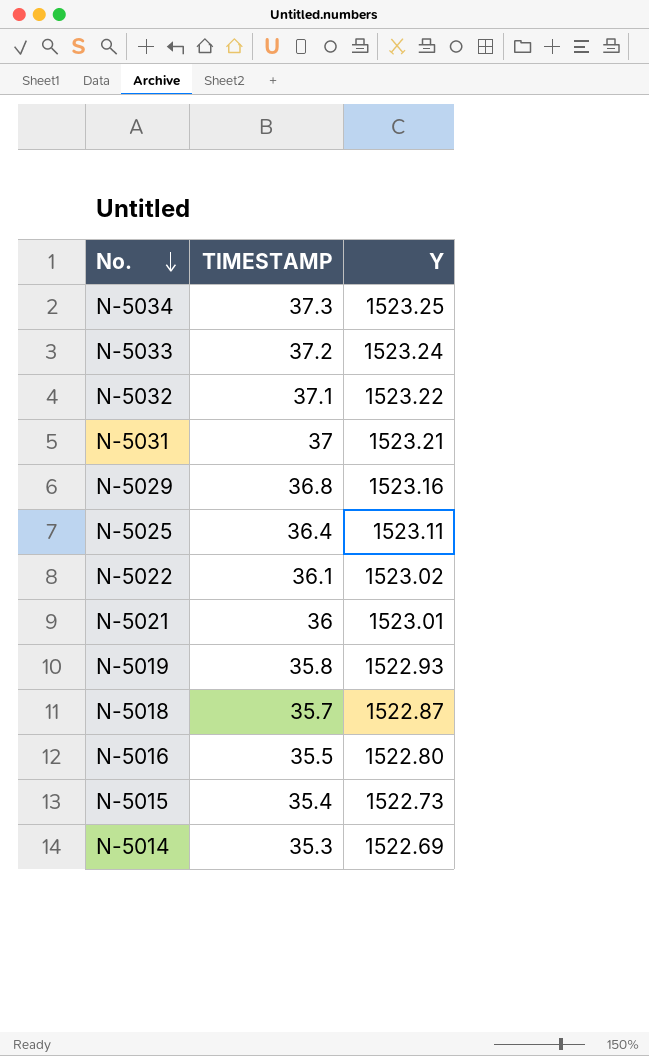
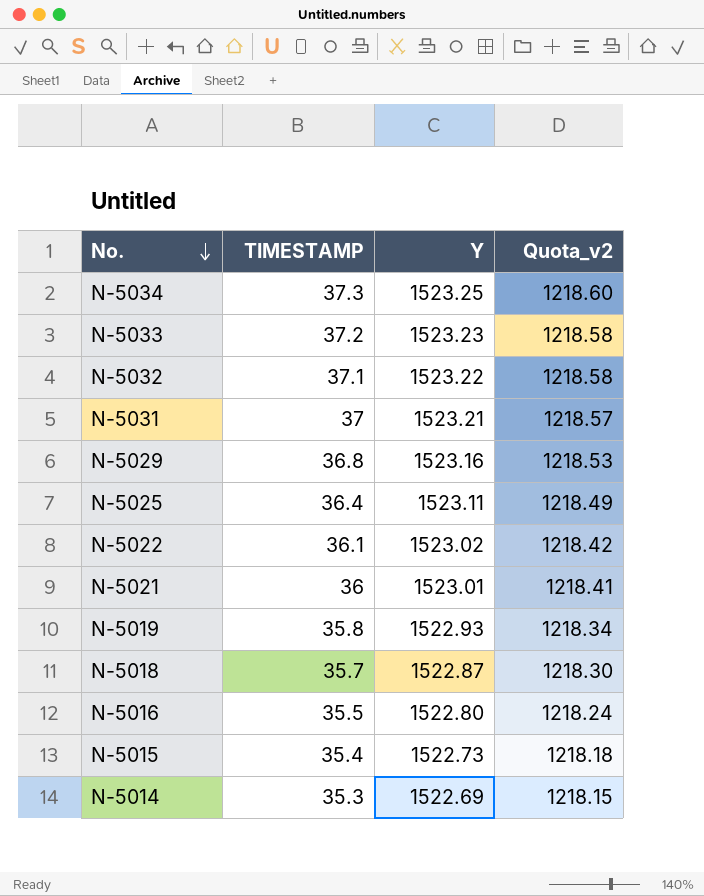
column Quota_v2 | formula: none -> [Y] * 0.8
N-5033 | Y: 1523.24 -> 1523.23

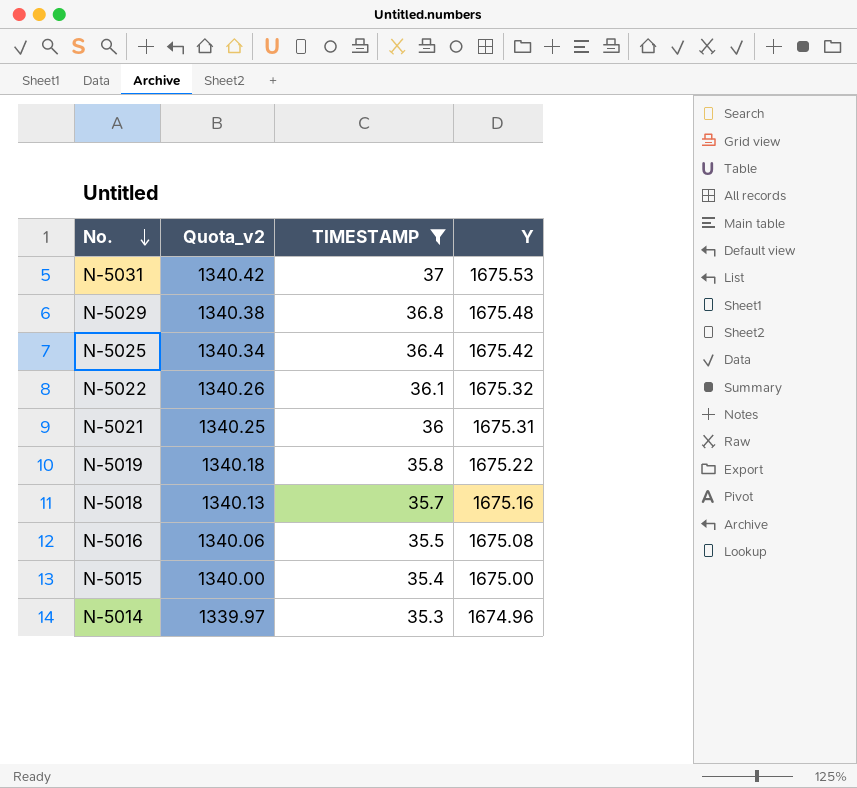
filter: none -> TIMESTAMP <= 37
column Quota_v2 | position: 4 -> 2
N-5031 | Quota_v2: 1218.57 -> 1340.42
N-5031 | Y: 1523.21 -> 1675.53
N-5029 | Quota_v2: 1218.53 -> 1340.38
N-5029 | Y: 1523.16 -> 1675.48
N-5025 | Quota_v2: 1218.49 -> 1340.34
N-5025 | Y: 1523.11 -> 1675.42
N-5022 | Quota_v2: 1218.42 -> 1340.26
N-5022 | Y: 1523.02 -> 1675.32
N-5021 | Quota_v2: 1218.41 -> 1340.25
N-5021 | Y: 1523.01 -> 1675.31
N-5019 | Quota_v2: 1218.34 -> 1340.18
N-5019 | Y: 1522.93 -> 1675.22
N-5018 | Quota_v2: 1218.30 -> 1340.13
N-5018 | Y: 1522.87 -> 1675.16
N-5016 | Quota_v2: 1218.24 -> 1340.06
N-5016 | Y: 1522.80 -> 1675.08
N-5015 | Quota_v2: 1218.18 -> 1340.00
N-5015 | Y: 1522.73 -> 1675.00
N-5014 | Quota_v2: 1218.15 -> 1339.97
N-5014 | Y: 1522.69 -> 1674.96

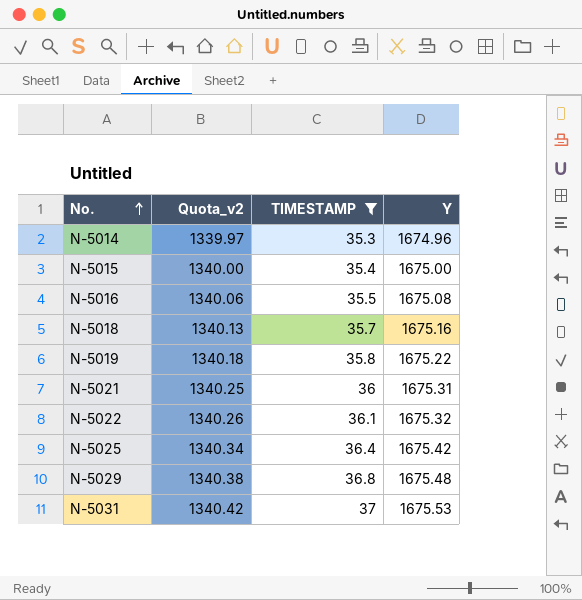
row order: No. descending -> No. ascending

